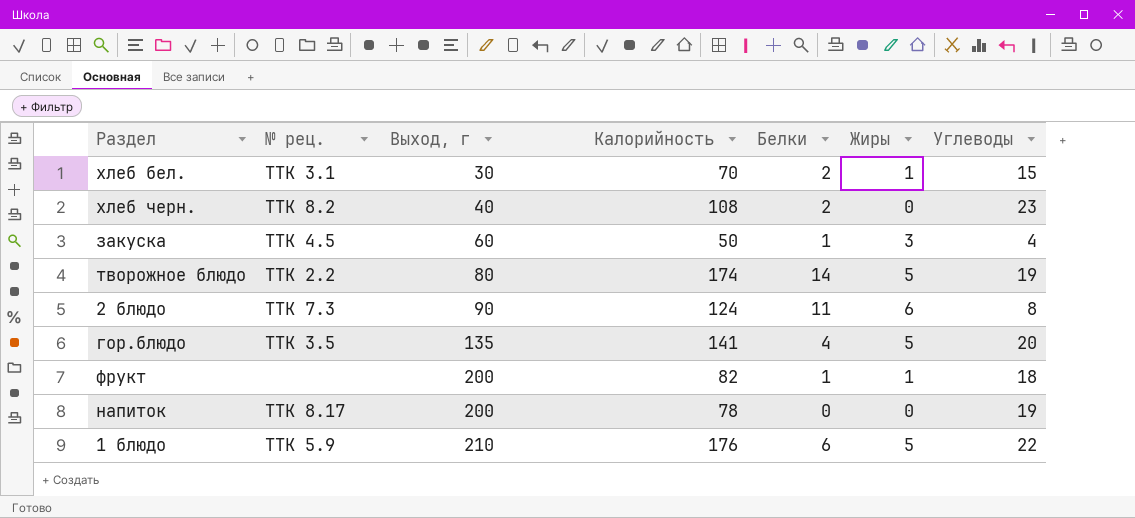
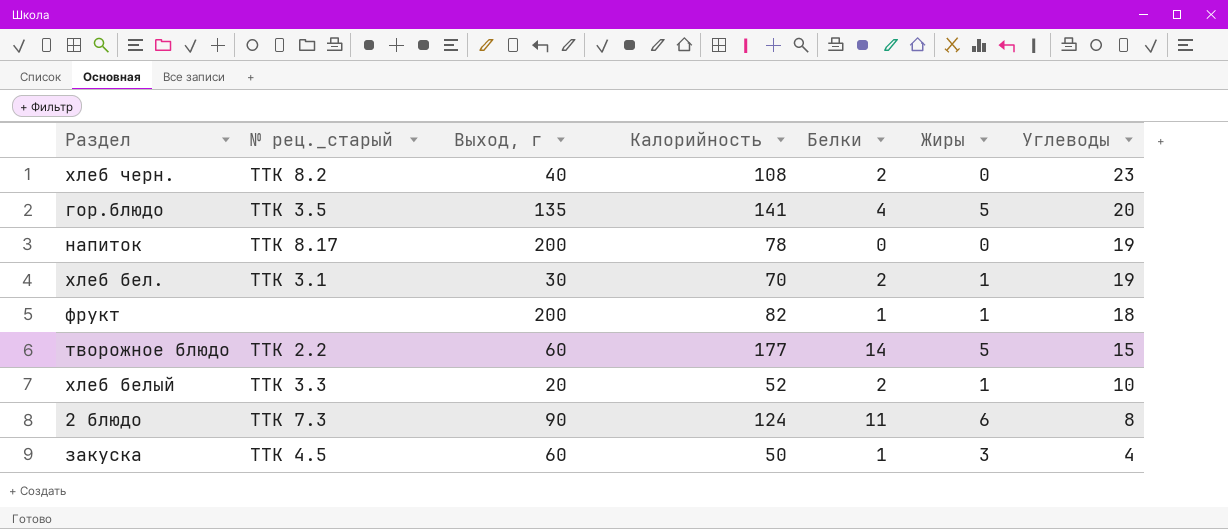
row order: Выход, г ascending -> Углеводы descending
column name: № рец. -> № рец._старый
row 1 блюдо: ТТК 5.9 | 210 | 176 | 6 | 5 | 22 -> none
хлеб бел. | Углеводы: 15 -> 19
творожное блюдо | Выход, г: 80 -> 60
творожное блюдо | Калорийность: 174 -> 177
творожное блюдо | Углеводы: 19 -> 15
row хлеб белый: none -> ТТК 3.3 | 20 | 52 | 2 | 1 | 10

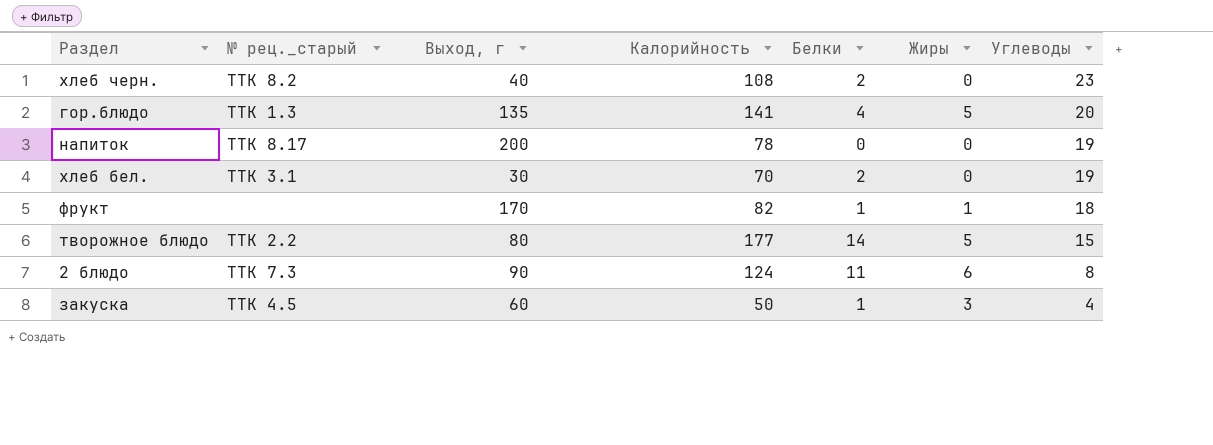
row хлеб белый: ТТК 3.3 | 20 | 52 | 2 | 1 | 10 -> none
гор.блюдо | № рец._старый: ТТК 3.5 -> ТТК 1.3
хлеб бел. | Жиры: 1 -> 0
фрукт | Выход, г: 200 -> 170
творожное блюдо | Выход, г: 60 -> 80

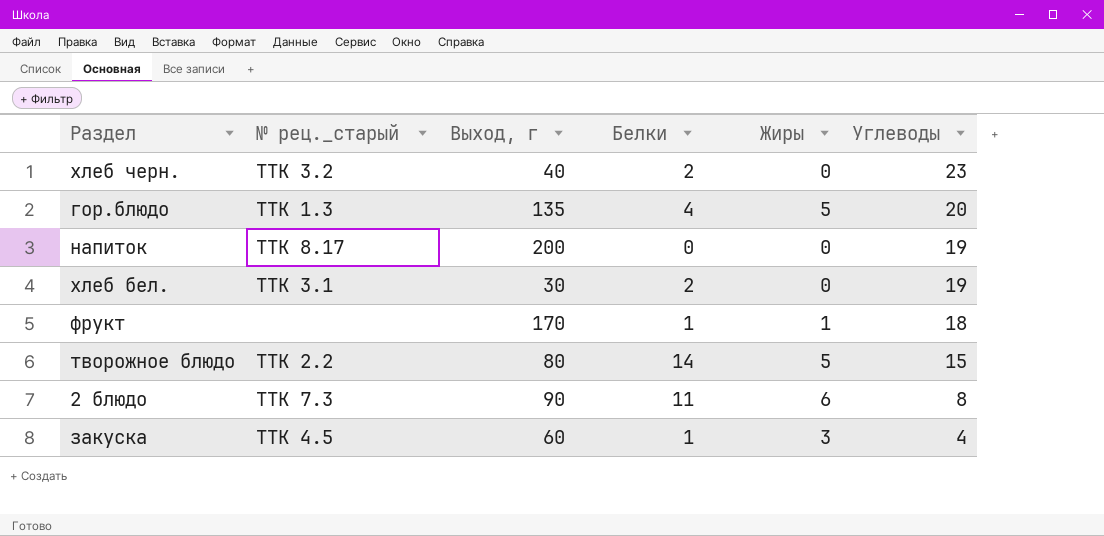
column Калорийность | position: 4 -> none
хлеб черн. | № рец._старый: ТТК 8.2 -> ТТК 3.2

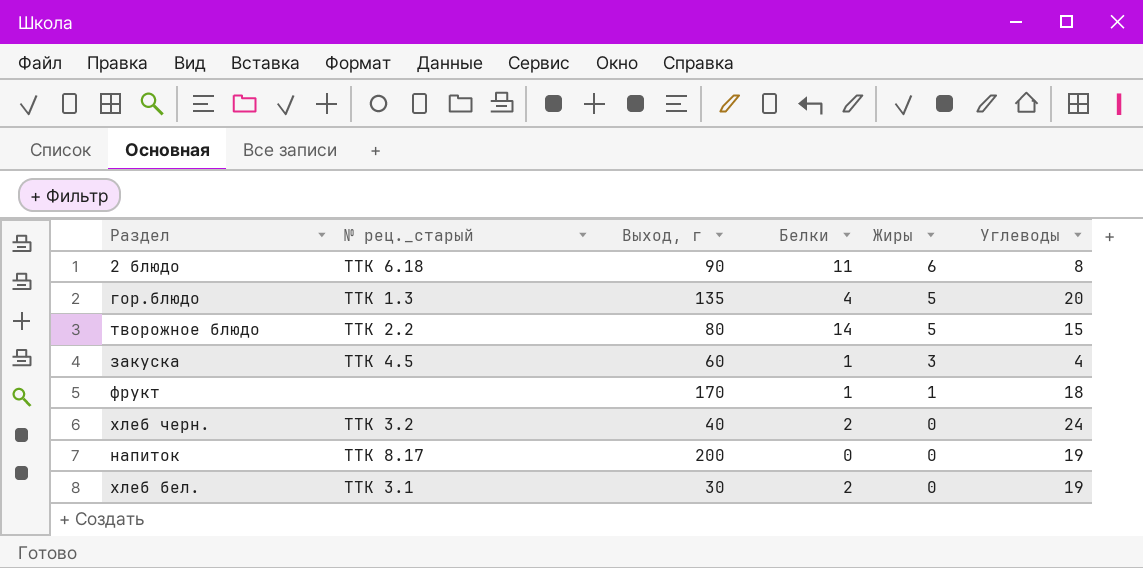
row order: Углеводы descending -> Жиры descending
2 блюдо | № рец._старый: ТТК 7.3 -> ТТК 6.18
хлеб черн. | Углеводы: 23 -> 24

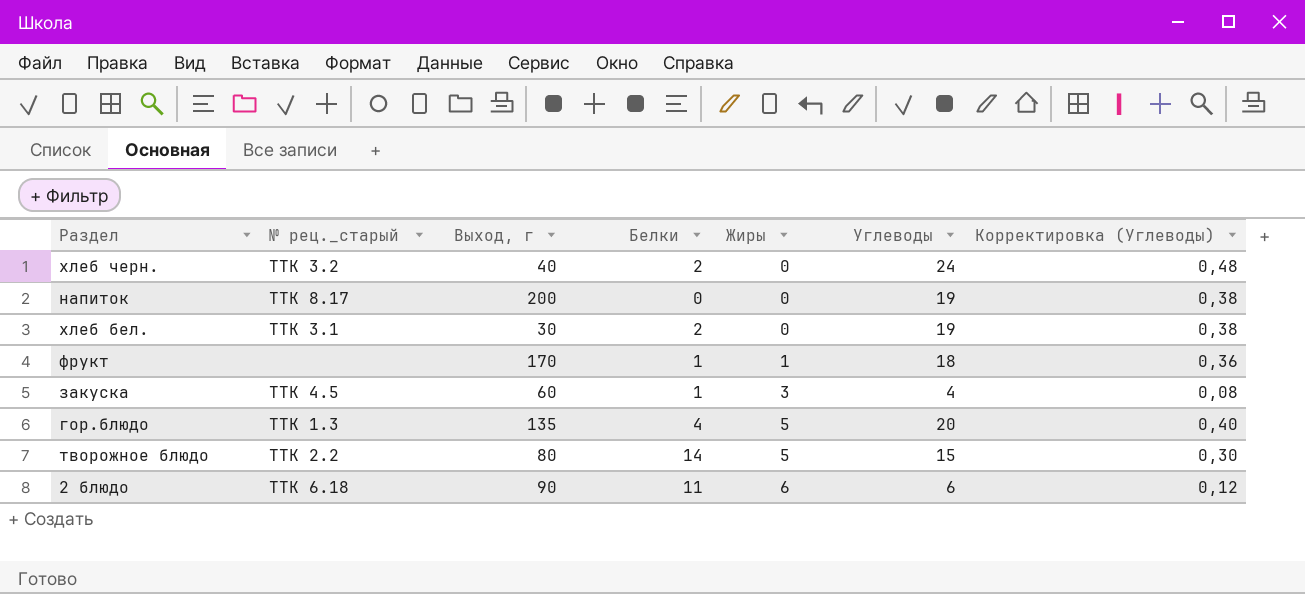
row order: Жиры descending -> Жиры ascending
column Корректировка (Углеводы) | formula: none -> [Углеводы] * 0,02
2 блюдо | Углеводы: 8 -> 6

